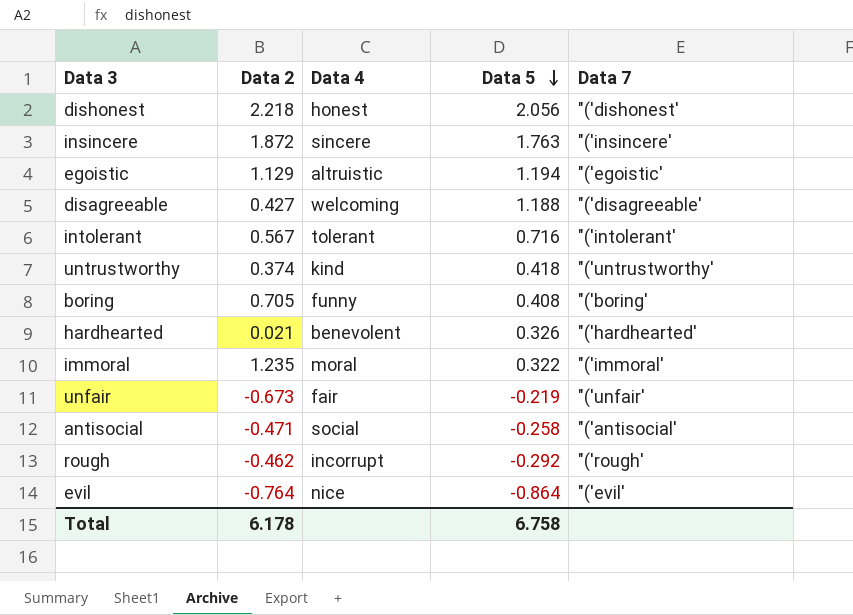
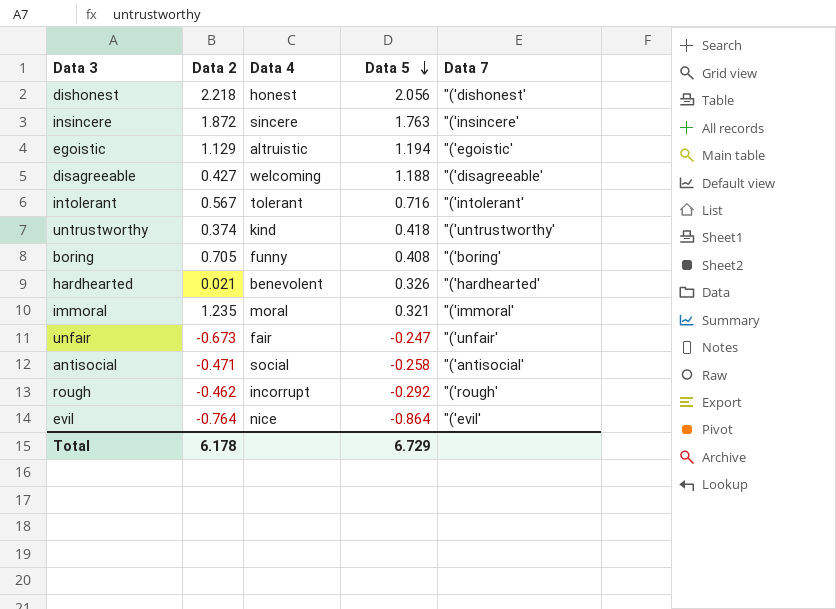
immoral | Data 5: 0.322 -> 0.321
unfair | Data 5: -0.219 -> -0.247
Total | Data 5: 6.758 -> 6.729

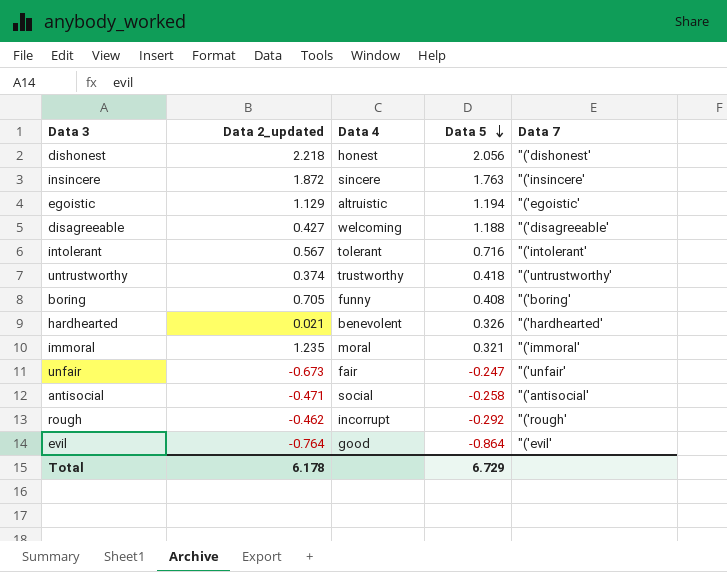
column name: Data 2 -> Data 2_updated
untrustworthy | Data 4: kind -> trustworthy
evil | Data 4: nice -> good

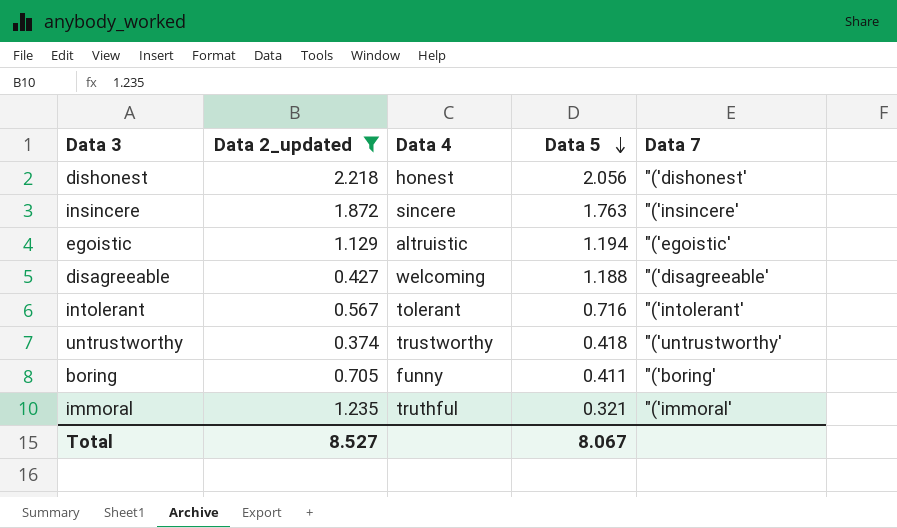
filter: none -> Data 2_updated >= 0.374
boring | Data 5: 0.408 -> 0.411
immoral | Data 4: moral -> truthful
Total | Data 2_updated: 6.178 -> 8.527
Total | Data 5: 6.729 -> 8.067

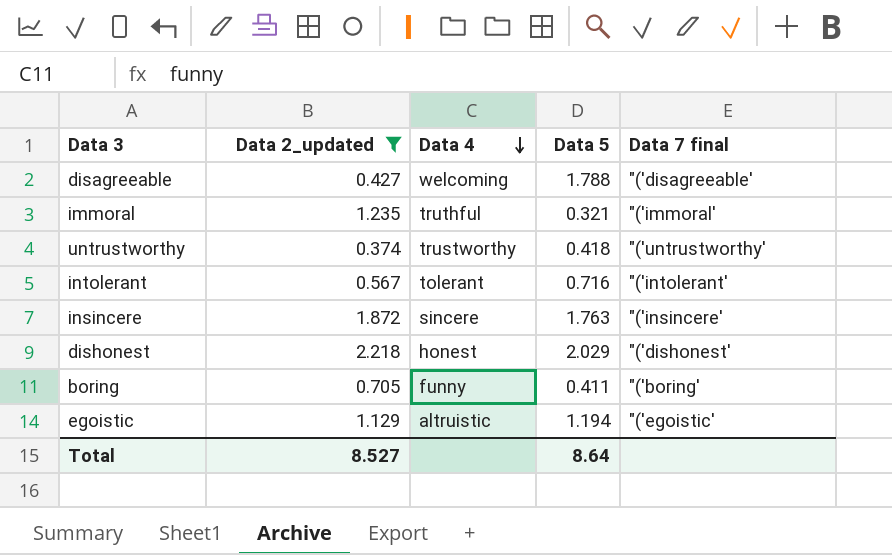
row order: Data 5 descending -> Data 4 descending
column name: Data 7 -> Data 7 final
disagreeable | Data 5: 1.188 -> 1.788
dishonest | Data 5: 2.056 -> 2.029
Total | Data 5: 8.067 -> 8.64

